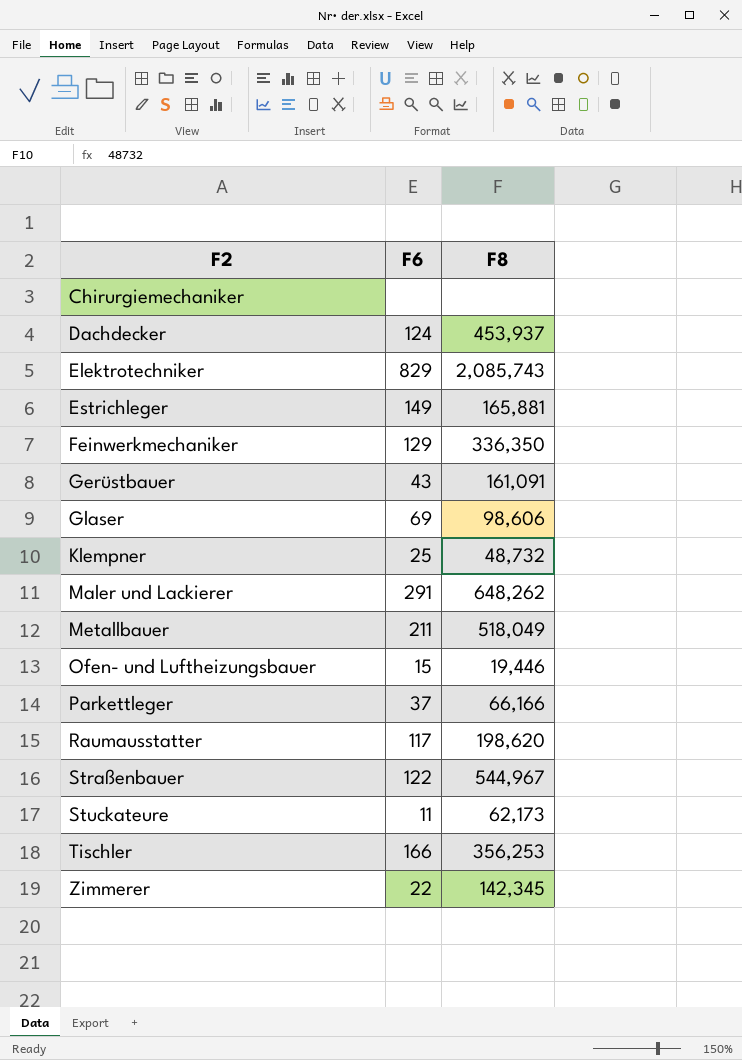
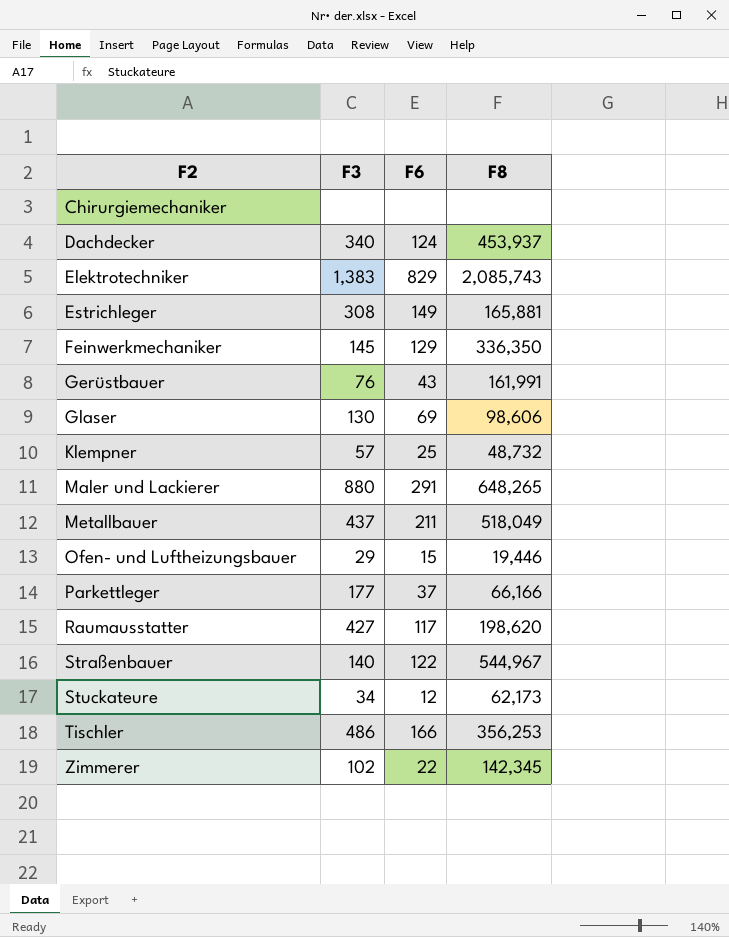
column F3 | position: none -> 2
Gerüstbauer | F8: 161,091 -> 161,991
Maler und Lackierer | F8: 648,262 -> 648,265
Stuckateure | F6: 11 -> 12

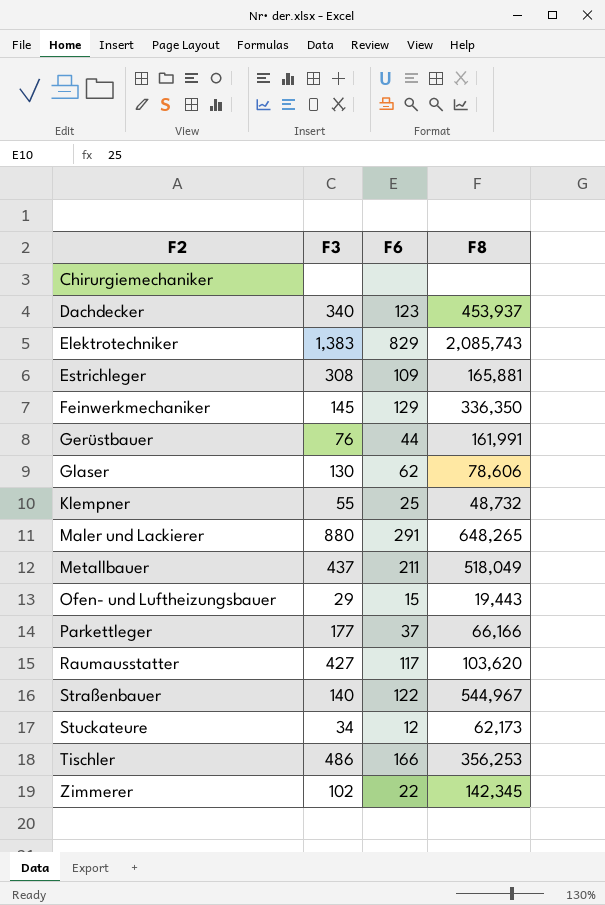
Dachdecker | F6: 124 -> 123
Estrichleger | F6: 149 -> 109
Gerüstbauer | F6: 43 -> 44
Glaser | F6: 69 -> 62
Glaser | F8: 98,606 -> 78,606
Klempner | F3: 57 -> 55
Ofen- und Luftheizungsbauer | F8: 19,446 -> 19,443
Raumausstatter | F8: 198,620 -> 103,620

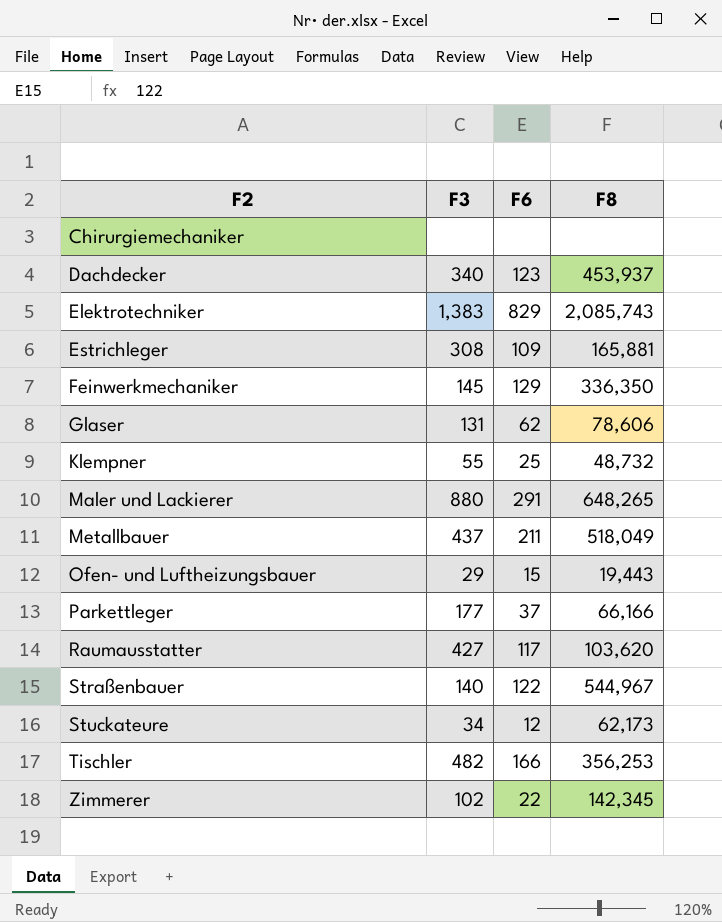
row Gerüstbauer: 76 | 44 | 161,991 -> none
Glaser | F3: 130 -> 131
Tischler | F3: 486 -> 482

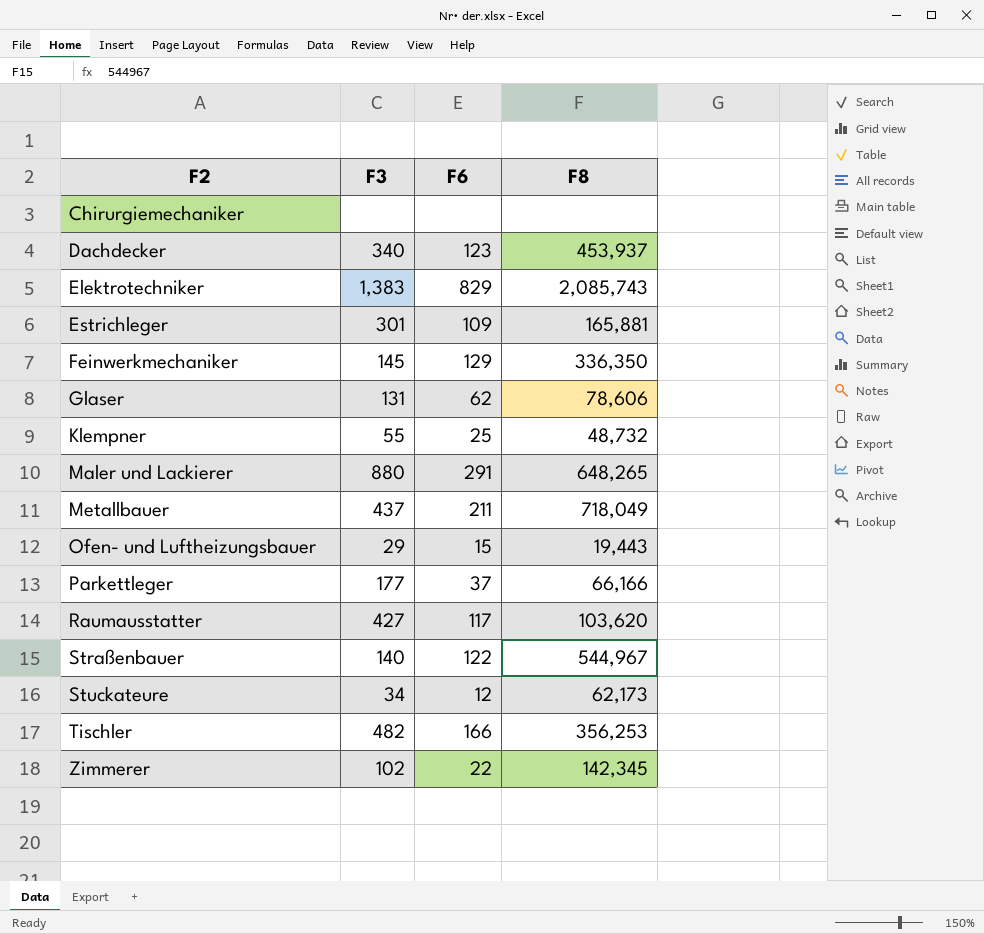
Estrichleger | F3: 308 -> 301
Metallbauer | F8: 518,049 -> 718,049

